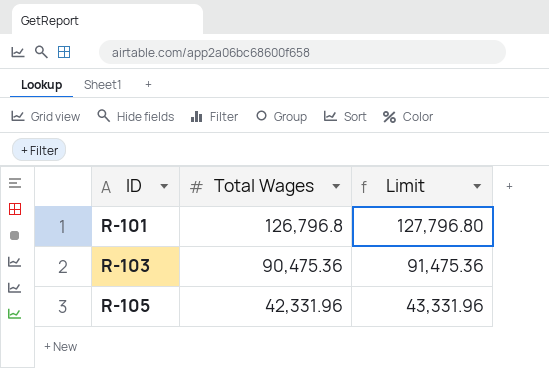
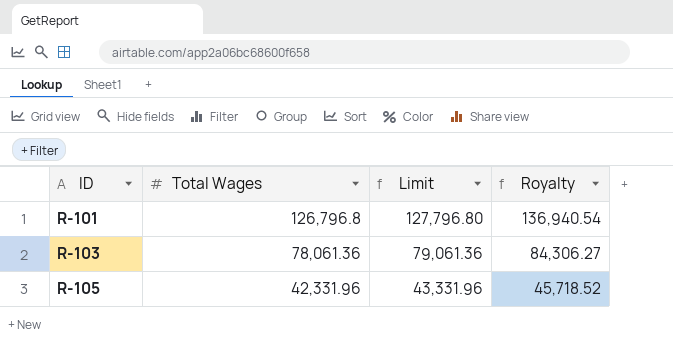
column Royalty | formula: none -> [Total Wages] * 1.08
R-103 | Total Wages: 90,475.36 -> 78,061.36
R-103 | Limit: 91,475.36 -> 79,061.36

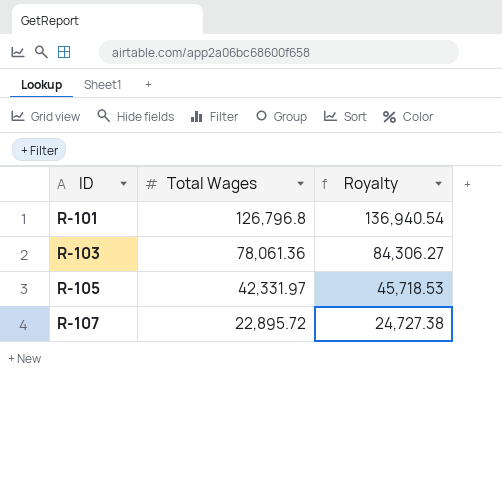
column Limit | formula: [Total Wages] + 1000 -> none
R-105 | Total Wages: 42,331.96 -> 42,331.97
R-105 | Royalty: 45,718.52 -> 45,718.53
row R-107: none -> 22,895.72 | 24,727.38

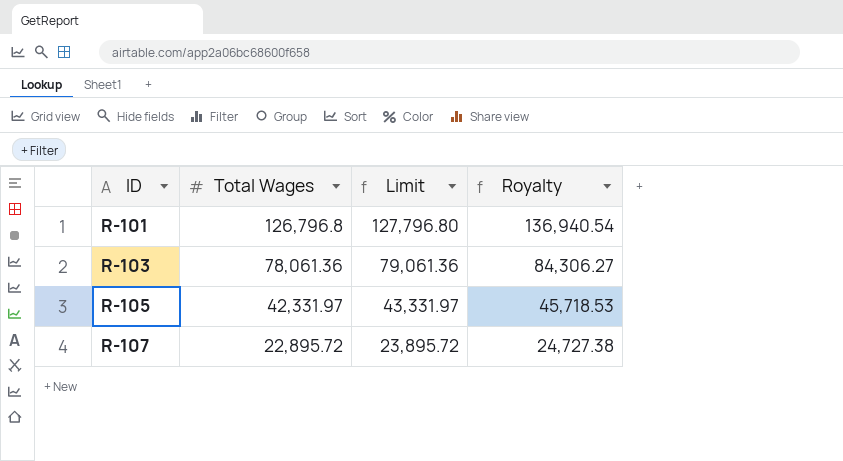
column Limit | formula: none -> [Total Wages] + 1000

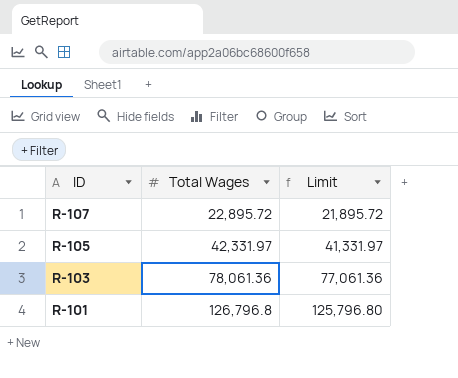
row order: ID ascending -> ID descending
column Royalty | formula: [Total Wages] * 1.08 -> none
column Limit | formula: [Total Wages] + 1000 -> [Total Wages] - 1000

